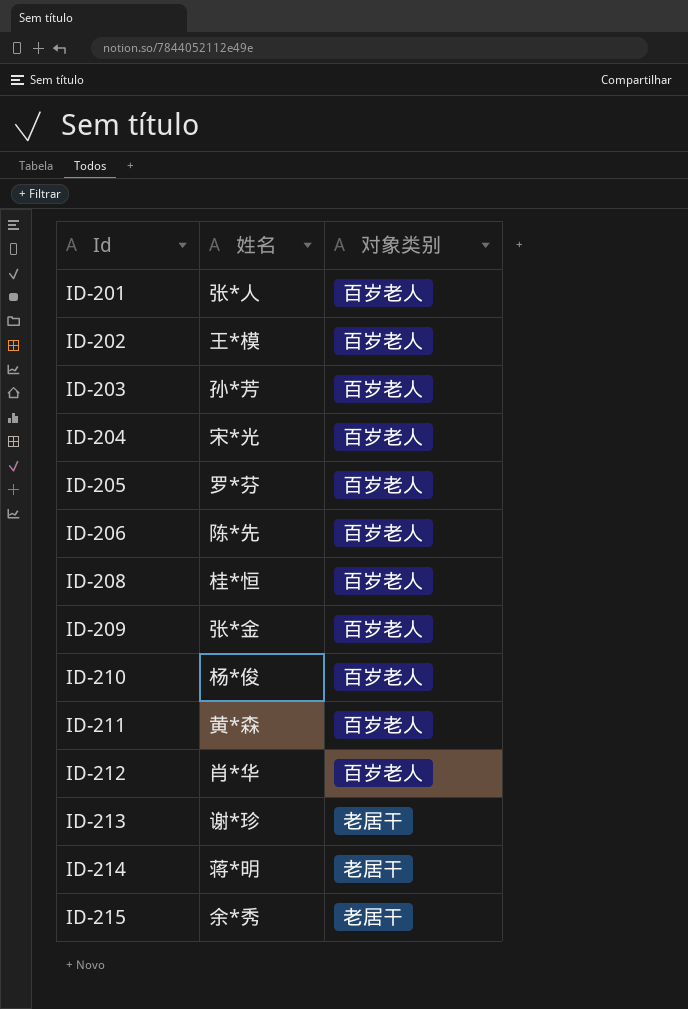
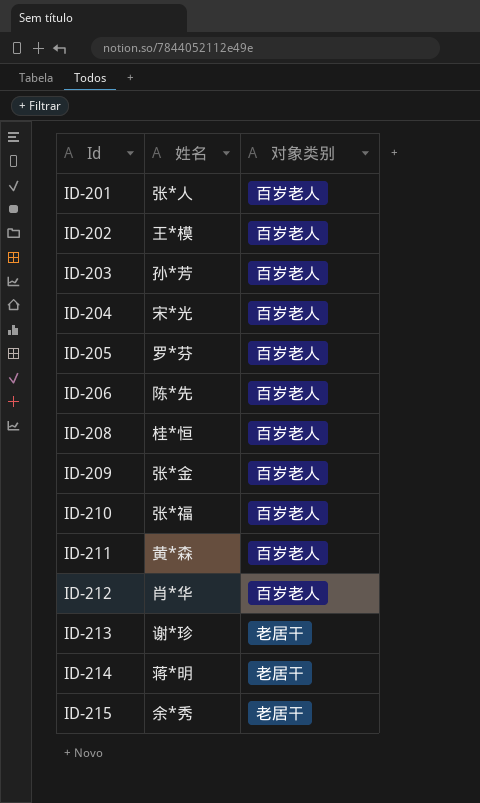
ID-210 | 姓名: 杨*俊 -> 张*福

